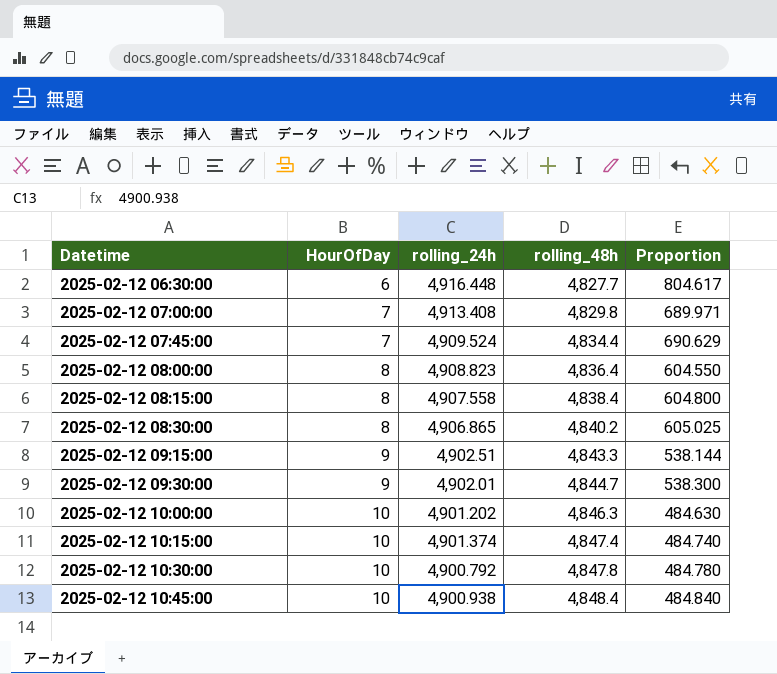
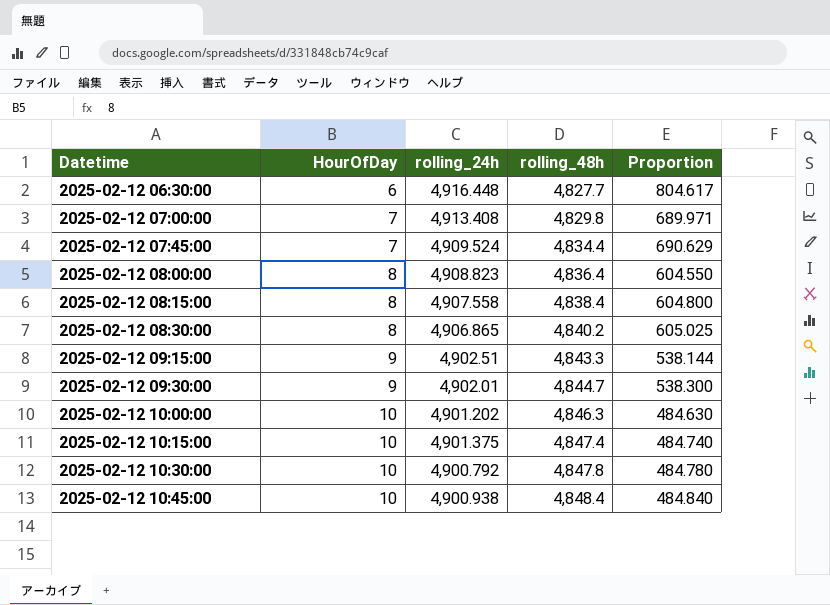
2025-02-12 10:15:00 | rolling_24h: 4,901.374 -> 4,901.375

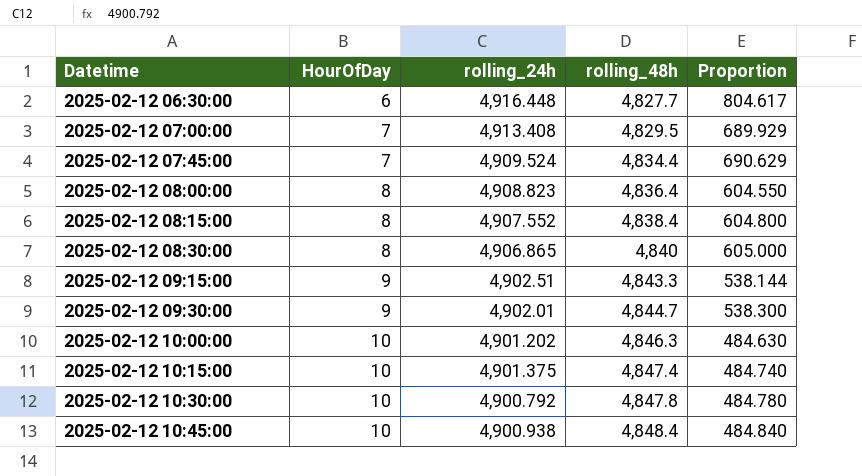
2025-02-12 07:00:00 | rolling_48h: 4,829.8 -> 4,829.5
2025-02-12 07:00:00 | Proportion: 689.971 -> 689.929
2025-02-12 08:15:00 | rolling_24h: 4,907.558 -> 4,907.552
2025-02-12 08:30:00 | rolling_48h: 4,840.2 -> 4,840
2025-02-12 08:30:00 | Proportion: 605.025 -> 605.000

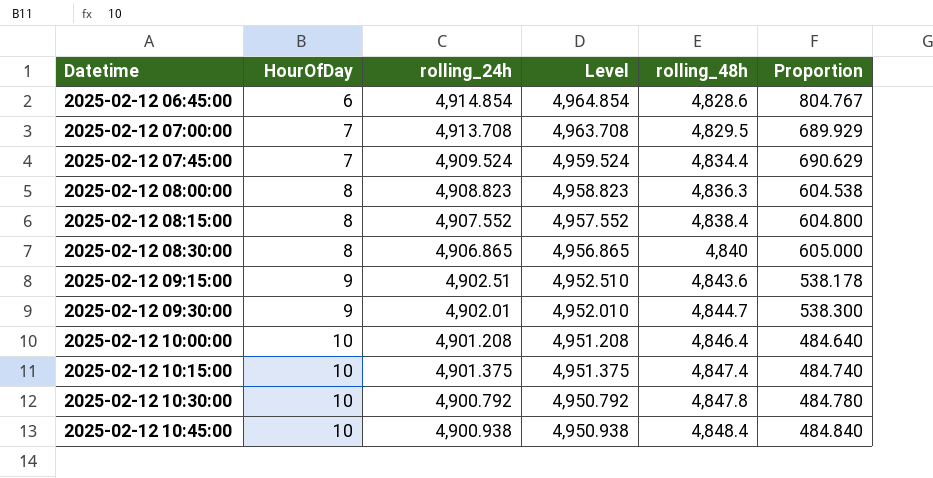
column Level | formula: none -> [rolling_24h] + 50
row 2025-02-12 06:30:00: 6 | 4,916.448 | 4,827.7 | 804.617 -> none
row 2025-02-12 06:45:00: none -> 6 | 4,914.854 | 4,964.854 | 4,828.6 | 804.767
2025-02-12 07:00:00 | rolling_24h: 4,913.408 -> 4,913.708
2025-02-12 08:00:00 | rolling_48h: 4,836.4 -> 4,836.3
2025-02-12 08:00:00 | Proportion: 604.550 -> 604.538
2025-02-12 09:15:00 | rolling_48h: 4,843.3 -> 4,843.6
2025-02-12 09:15:00 | Proportion: 538.144 -> 538.178
2025-02-12 10:00:00 | rolling_24h: 4,901.202 -> 4,901.208
2025-02-12 10:00:00 | rolling_48h: 4,846.3 -> 4,846.4
2025-02-12 10:00:00 | Proportion: 484.630 -> 484.640

